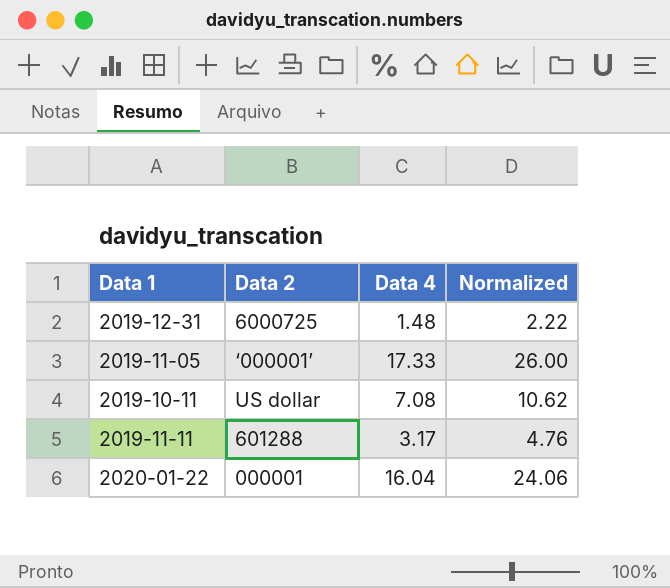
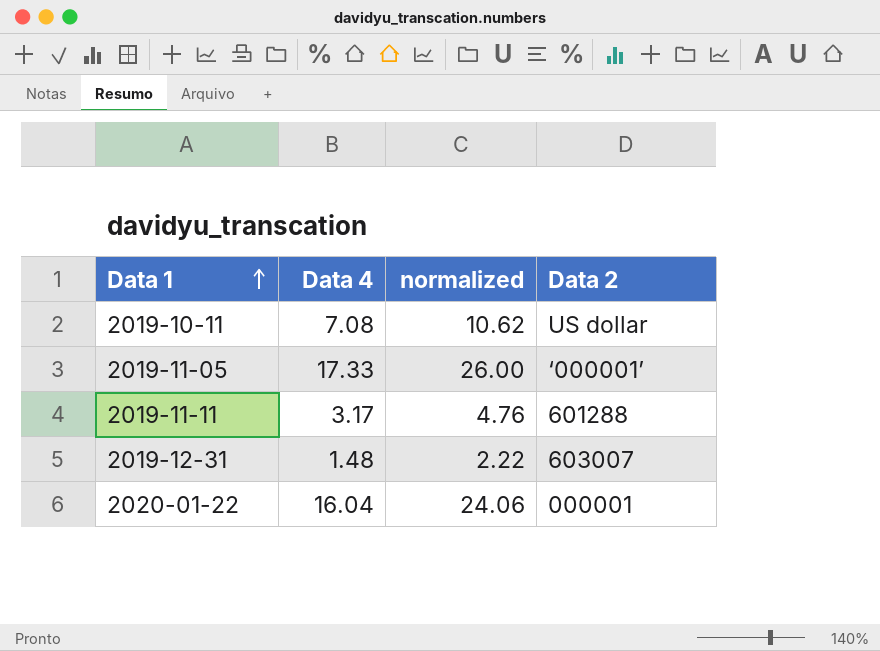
row order: none -> Data 1 ascending
column name: Normalized -> normalized
column Data 2 | position: 2 -> 4
2019-12-31 | Data 2: 6000725 -> 603007

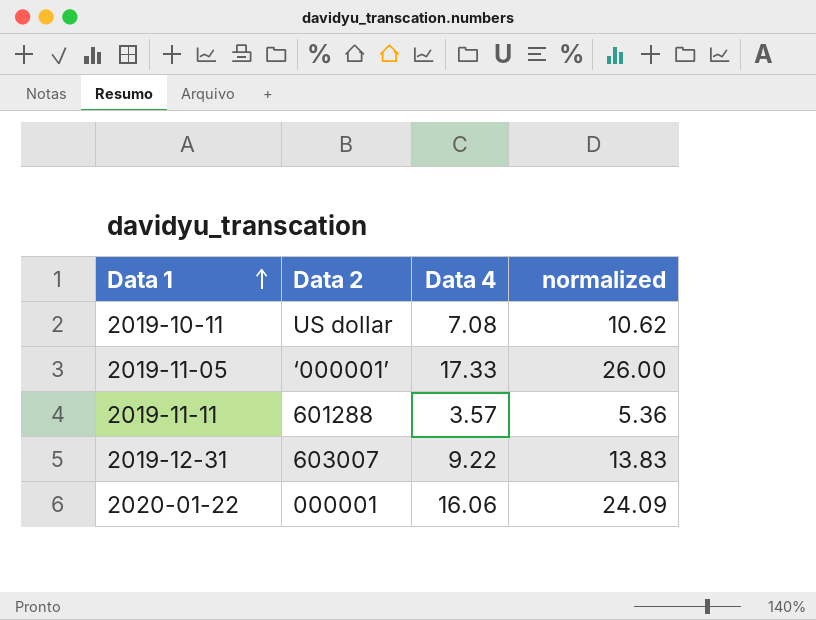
column Data 2 | position: 4 -> 2
2019-11-11 | Data 4: 3.17 -> 3.57
2019-11-11 | normalized: 4.76 -> 5.36
2019-12-31 | Data 4: 1.48 -> 9.22
2019-12-31 | normalized: 2.22 -> 13.83
2020-01-22 | Data 4: 16.04 -> 16.06
2020-01-22 | normalized: 24.06 -> 24.09

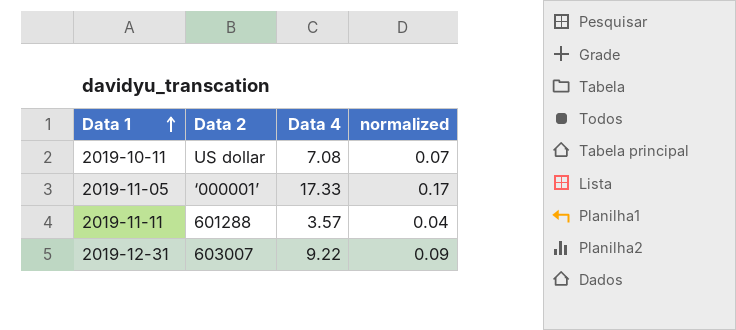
column normalized | formula: [Data 4] * 1.5 -> [Data 4] * 0.01
row 2020-01-22: 000001 | 16.06 | 24.09 -> none

